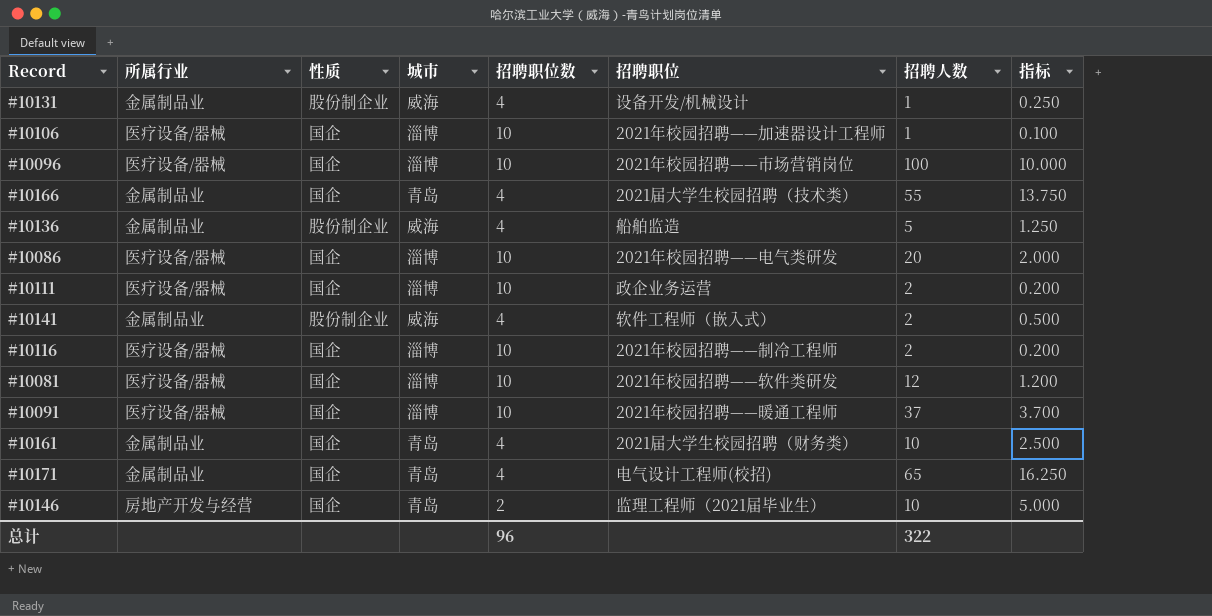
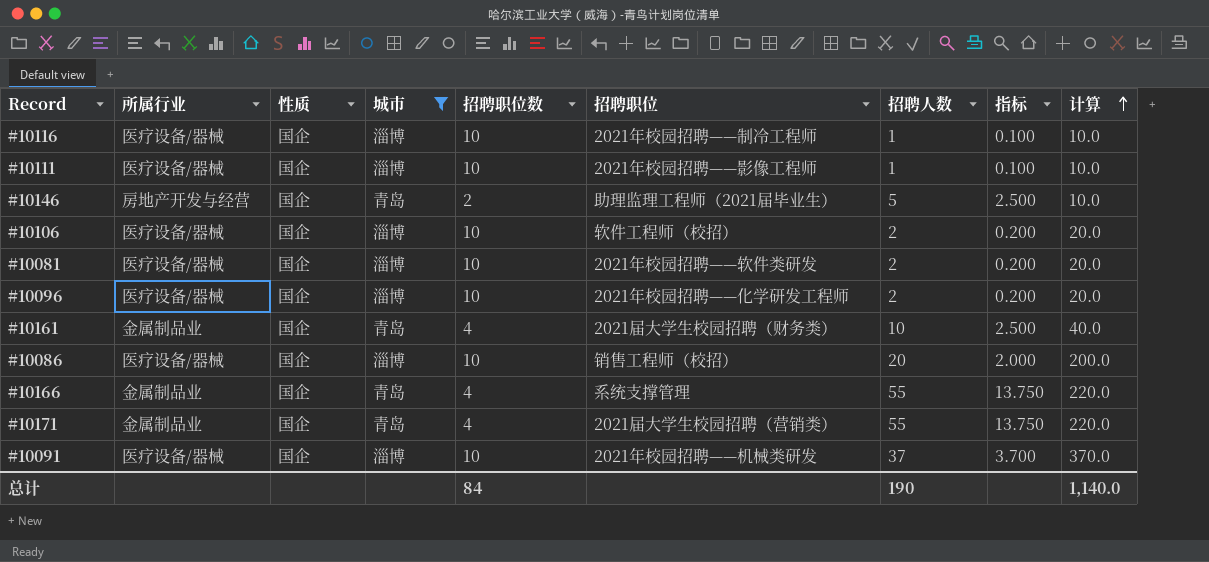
filter: none -> 城市 != 威海
row order: none -> 计算 ascending
column 计算 | formula: none -> [招聘职位数] * [招聘人数]
#10116 | 招聘人数: 2 -> 1
#10116 | 指标: 0.200 -> 0.100
#10111 | 招聘职位: 政企业务运营 -> 2021年校园招聘——影像工程师
#10111 | 招聘人数: 2 -> 1
#10111 | 指标: 0.200 -> 0.100
#10146 | 招聘职位: 监理工程师（2021届毕业生） -> 助理监理工程师（2021届毕业生）
#10146 | 招聘人数: 10 -> 5
#10146 | 指标: 5.000 -> 2.500
#10106 | 招聘职位: 2021年校园招聘——加速器设计工程师 -> 软件工程师（校招）
#10106 | 招聘人数: 1 -> 2
#10106 | 指标: 0.100 -> 0.200
#10081 | 招聘人数: 12 -> 2
#10081 | 指标: 1.200 -> 0.200
#10096 | 招聘职位: 2021年校园招聘——市场营销岗位 -> 2021年校园招聘——化学研发工程师
#10096 | 招聘人数: 100 -> 2
#10096 | 指标: 10.000 -> 0.200
#10086 | 招聘职位: 2021年校园招聘——电气类研发 -> 销售工程师（校招）
#10166 | 招聘职位: 2021届大学生校园招聘（技术类） -> 系统支撑管理
#10171 | 招聘职位: 电气设计工程师(校招) -> 2021届大学生校园招聘（营销类）
#10171 | 招聘人数: 65 -> 55
#10171 | 指标: 16.250 -> 13.750
#10091 | 招聘职位: 2021年校园招聘——暖通工程师 -> 2021年校园招聘——机械类研发
总计 | 招聘职位数: 96 -> 84
总计 | 招聘人数: 322 -> 190

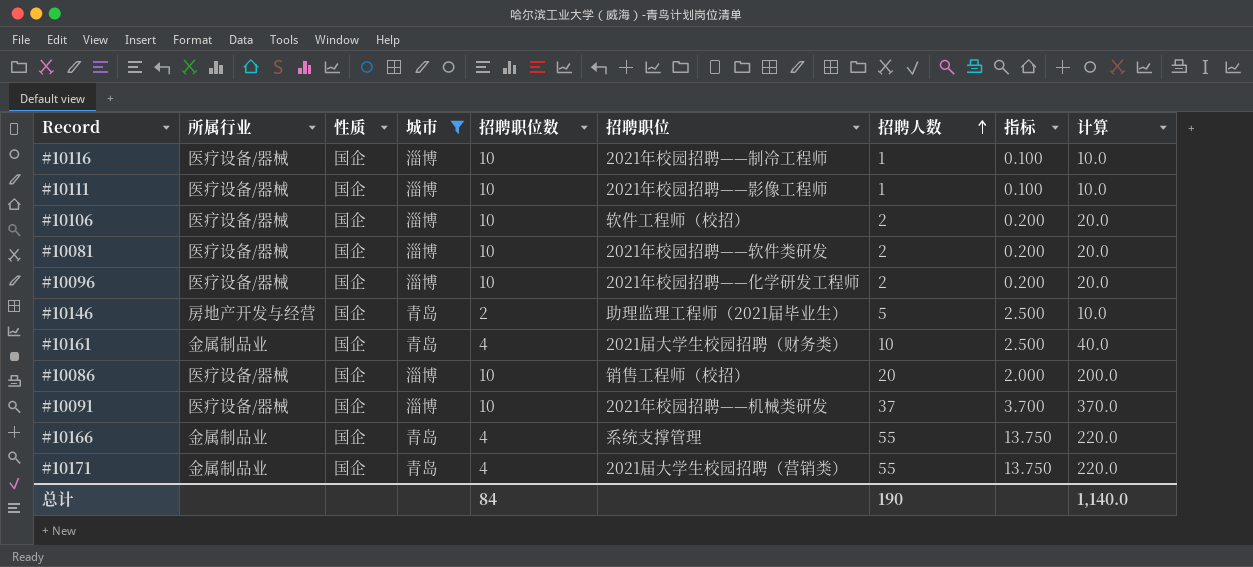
row order: 计算 ascending -> 招聘人数 ascending

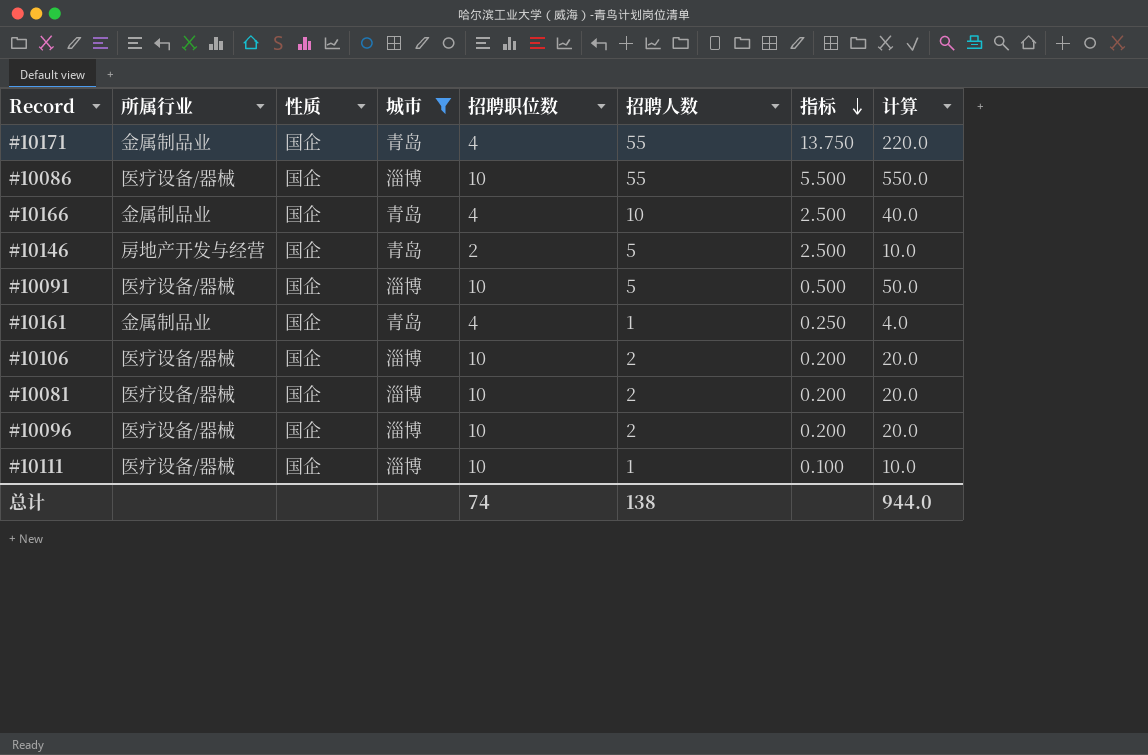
row order: 招聘人数 ascending -> 指标 descending
column 招聘职位 | position: 6 -> none
row #10116: 医疗设备/器械 | 国企 | 淄博 | 10 | 2021年校园招聘——制冷工程师 | 1 | 0.100 | 10.0 -> none
#10086 | 招聘人数: 20 -> 55
#10086 | 指标: 2.000 -> 5.500
#10086 | 计算: 200.0 -> 550.0
#10166 | 招聘人数: 55 -> 10
#10166 | 指标: 13.750 -> 2.500
#10166 | 计算: 220.0 -> 40.0
#10091 | 招聘人数: 37 -> 5
#10091 | 指标: 3.700 -> 0.500
#10091 | 计算: 370.0 -> 50.0
#10161 | 招聘人数: 10 -> 1
#10161 | 指标: 2.500 -> 0.250
#10161 | 计算: 40.0 -> 4.0
总计 | 招聘职位数: 84 -> 74
总计 | 招聘人数: 190 -> 138
总计 | 计算: 1,140.0 -> 944.0

